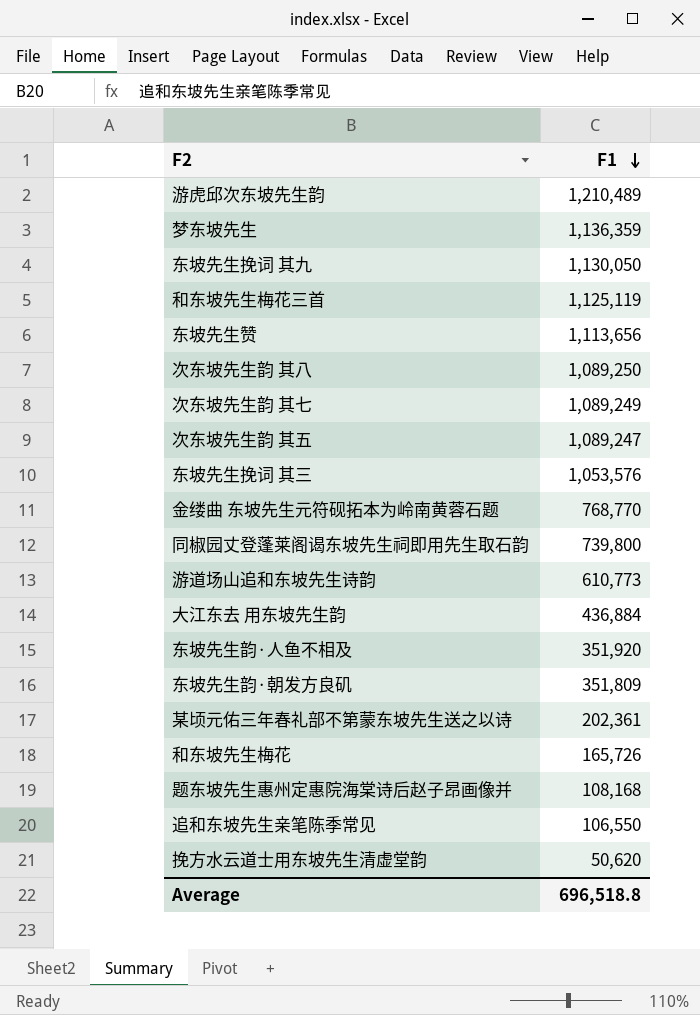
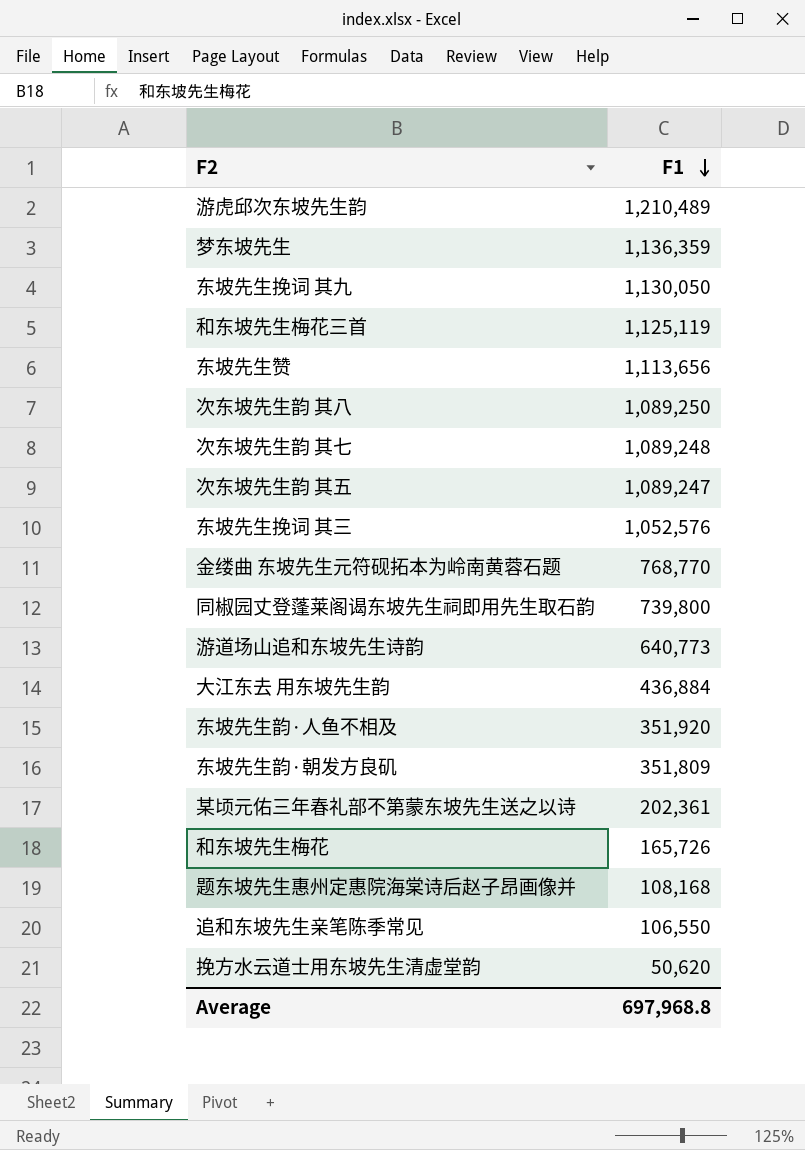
次东坡先生韵 其七 | F1: 1,089,249 -> 1,089,248
东坡先生挽词 其三 | F1: 1,053,576 -> 1,052,576
游道场山追和东坡先生诗韵 | F1: 610,773 -> 640,773
Average | F1: 696,518.8 -> 697,968.8

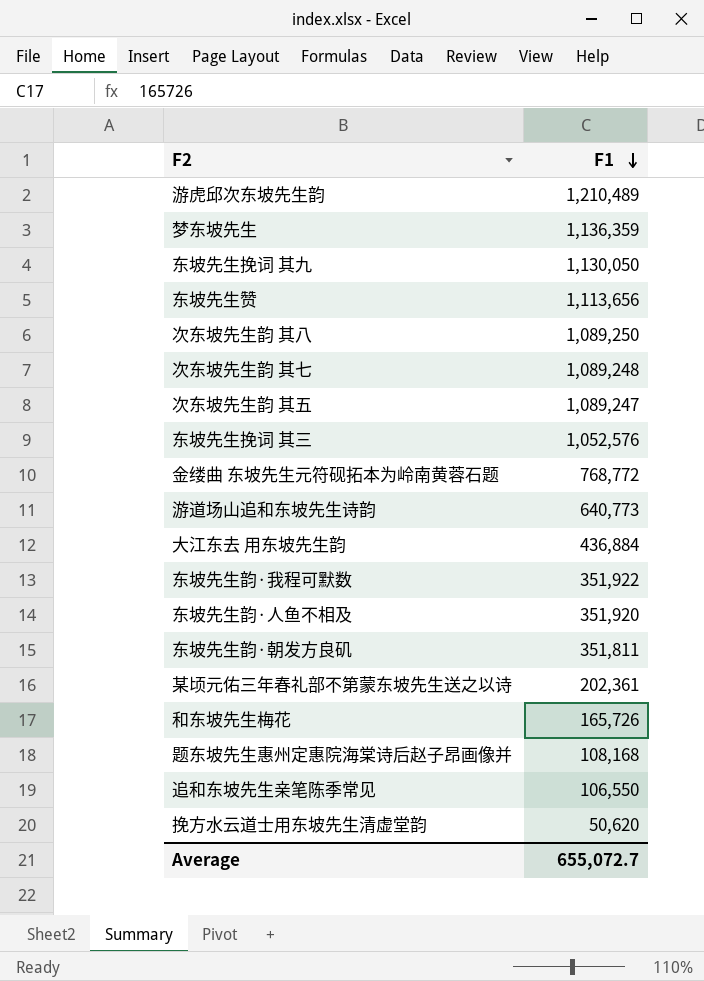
row 和东坡先生梅花三首: 1,125,119 -> none
row 同椒园丈登蓬莱阁谒东坡先生祠即用先生取石韵: 739,800 -> none
金缕曲 东坡先生元符砚拓本为岭南黄蓉石题 | F1: 768,770 -> 768,772
row 东坡先生韵·我程可默数: none -> 351,922
东坡先生韵·朝发方良矶 | F1: 351,809 -> 351,811
Average | F1: 697,968.8 -> 655,072.7

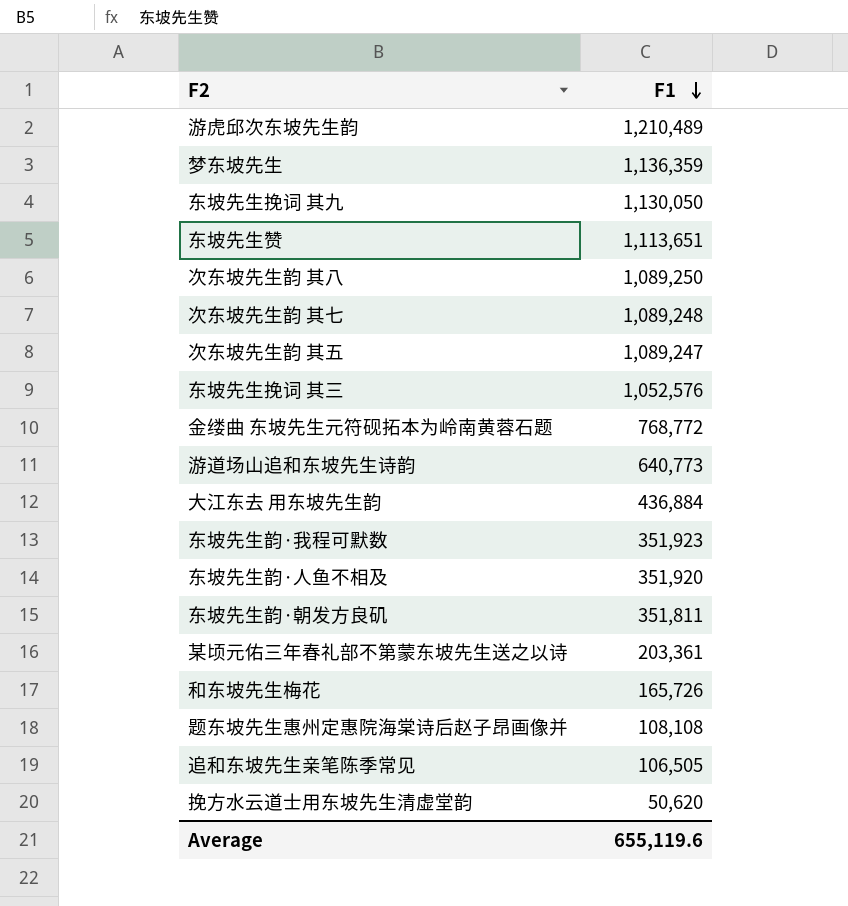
东坡先生赞 | F1: 1,113,656 -> 1,113,651
东坡先生韵·我程可默数 | F1: 351,922 -> 351,923
某顷元佑三年春礼部不第蒙东坡先生送之以诗 | F1: 202,361 -> 203,361
题东坡先生惠州定惠院海棠诗后赵子昂画像并 | F1: 108,168 -> 108,108
追和东坡先生亲笔陈季常见 | F1: 106,550 -> 106,505
Average | F1: 655,072.7 -> 655,119.6

